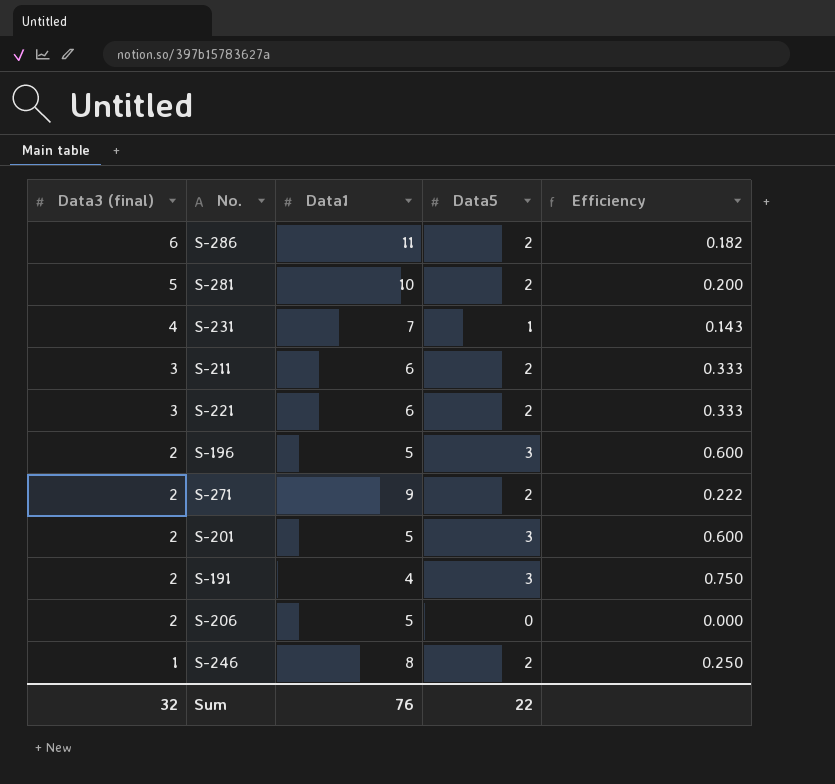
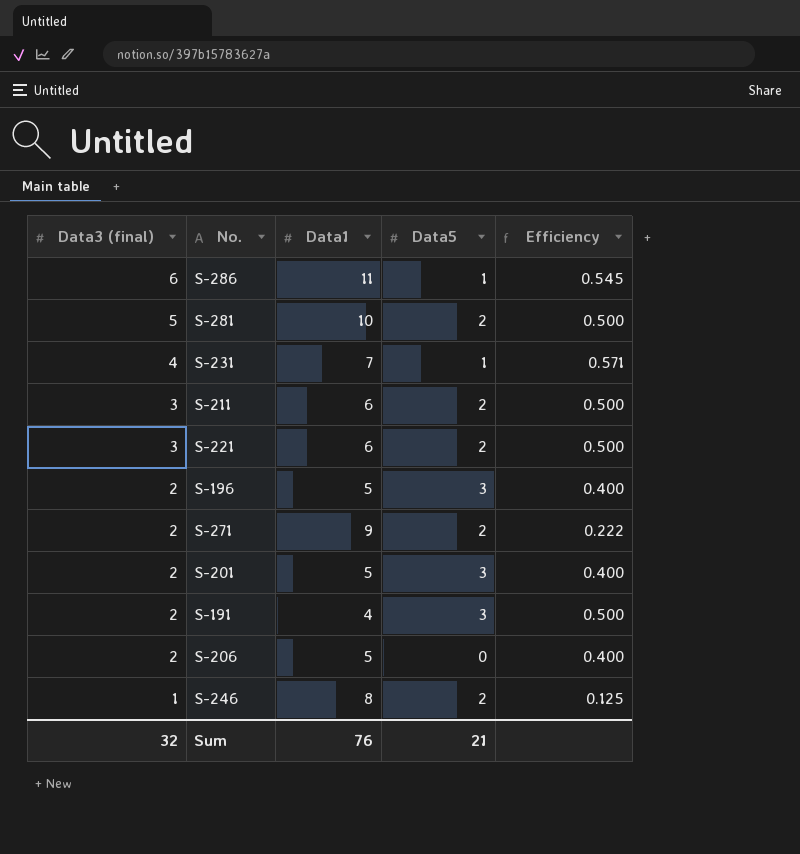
column Efficiency | formula: [Data5] / [Data1] -> [Data3 (final)] / [Data1]
S-286 | Data5: 2 -> 1
Sum | Data5: 22 -> 21

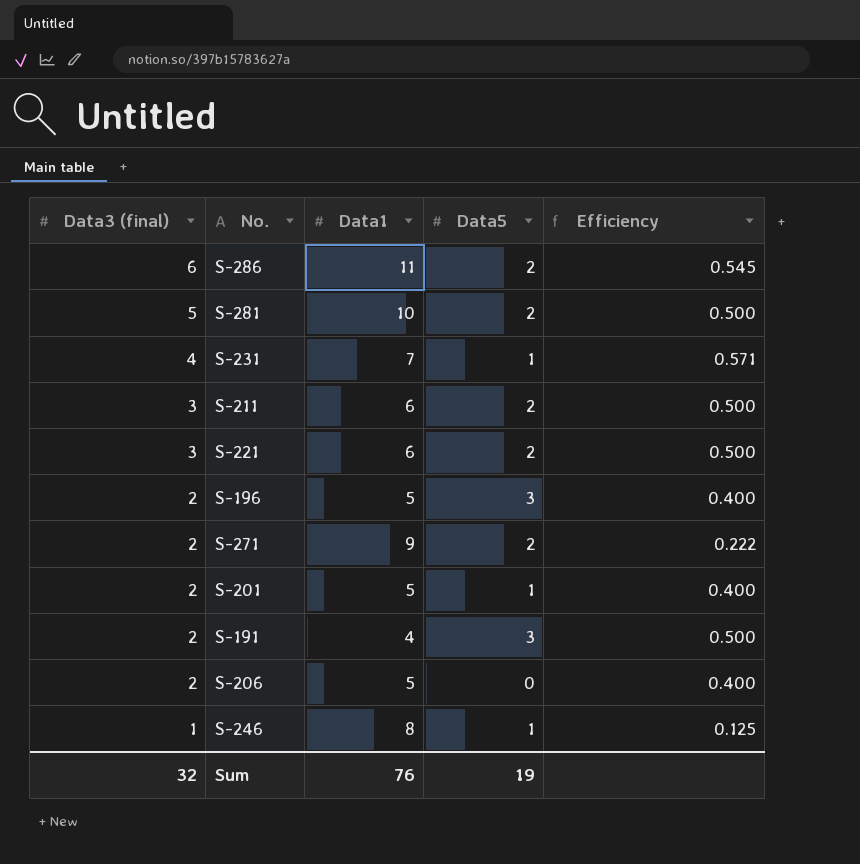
S-286 | Data5: 1 -> 2
S-201 | Data5: 3 -> 1
S-246 | Data5: 2 -> 1
Sum | Data5: 21 -> 19

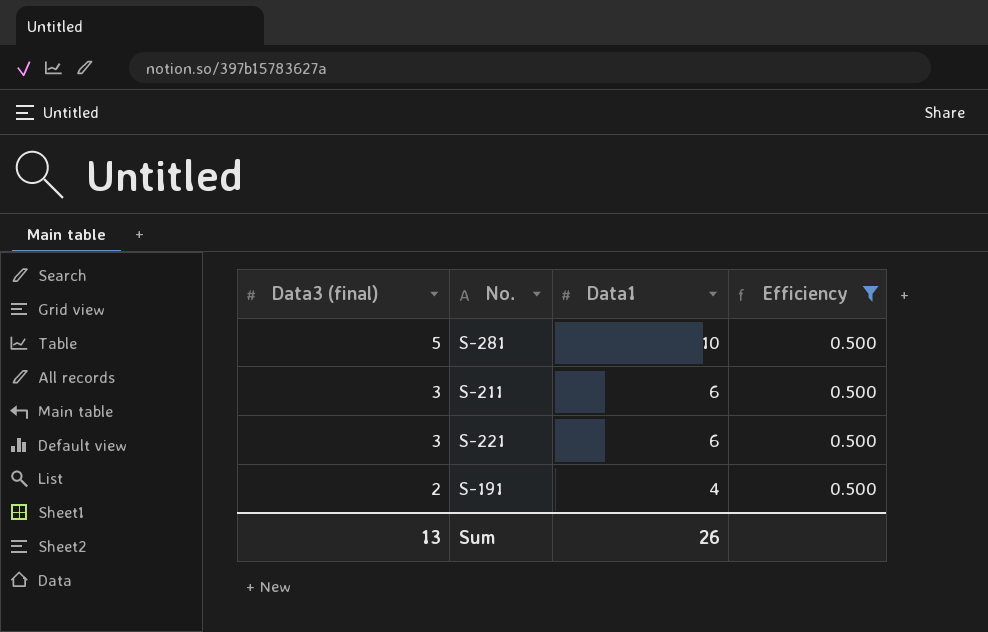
filter: none -> Efficiency = 0.500
column Data5 | position: 4 -> none
Sum | Data3 (final): 32 -> 13
Sum | Data1: 76 -> 26

